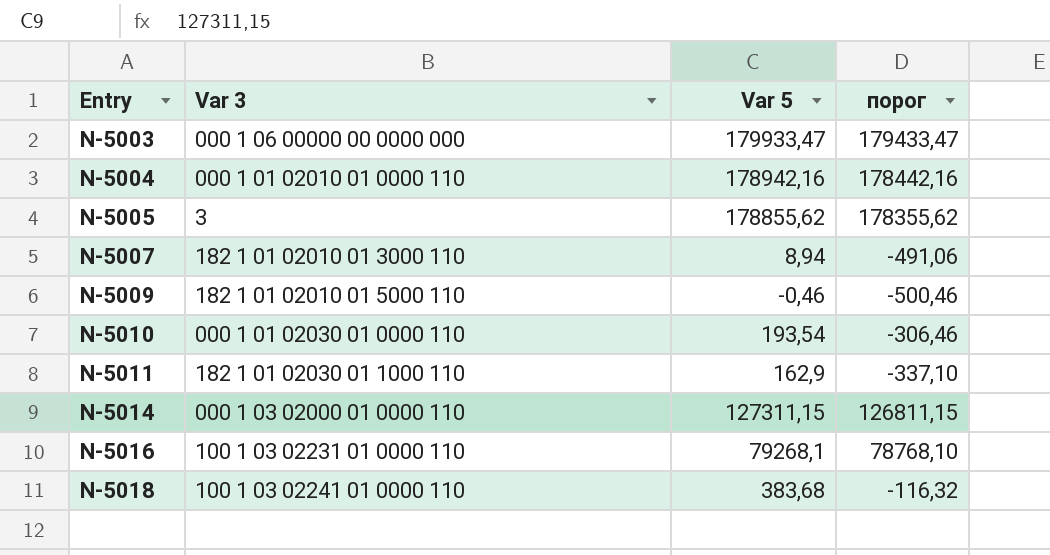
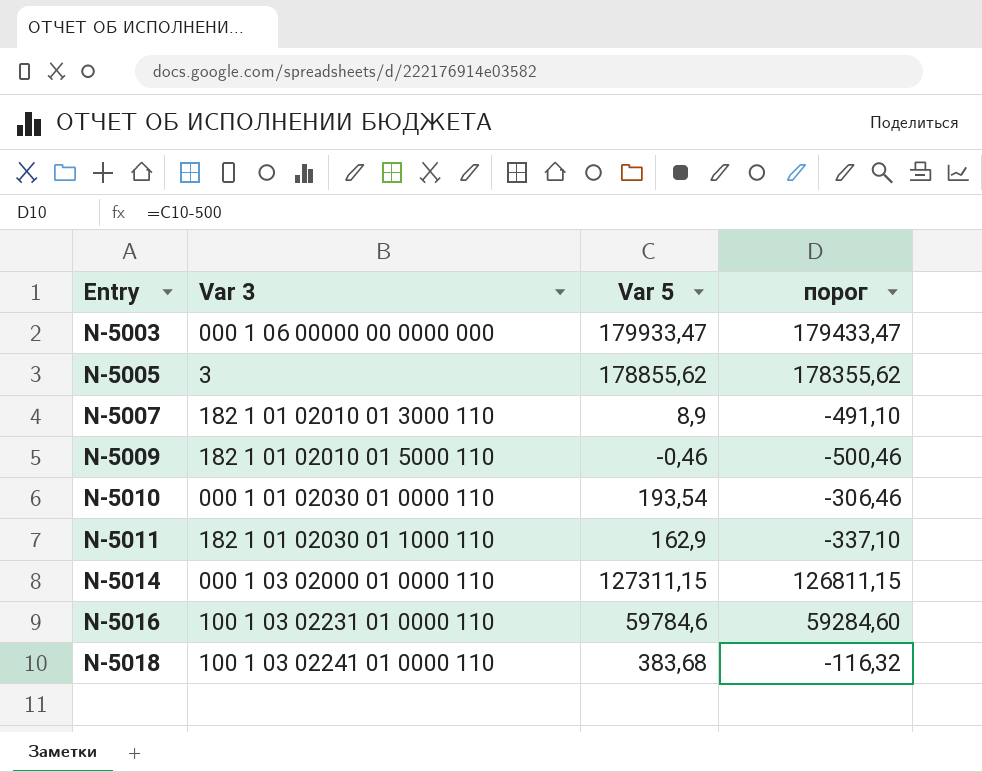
row N-5004: 000 1 01 02010 01 0000 110 | 178942,16 | 178442,16 -> none
N-5007 | Var 5: 8,94 -> 8,9
N-5007 | порог: -491,06 -> -491,10
N-5016 | Var 5: 79268,1 -> 59784,6
N-5016 | порог: 78768,10 -> 59284,60

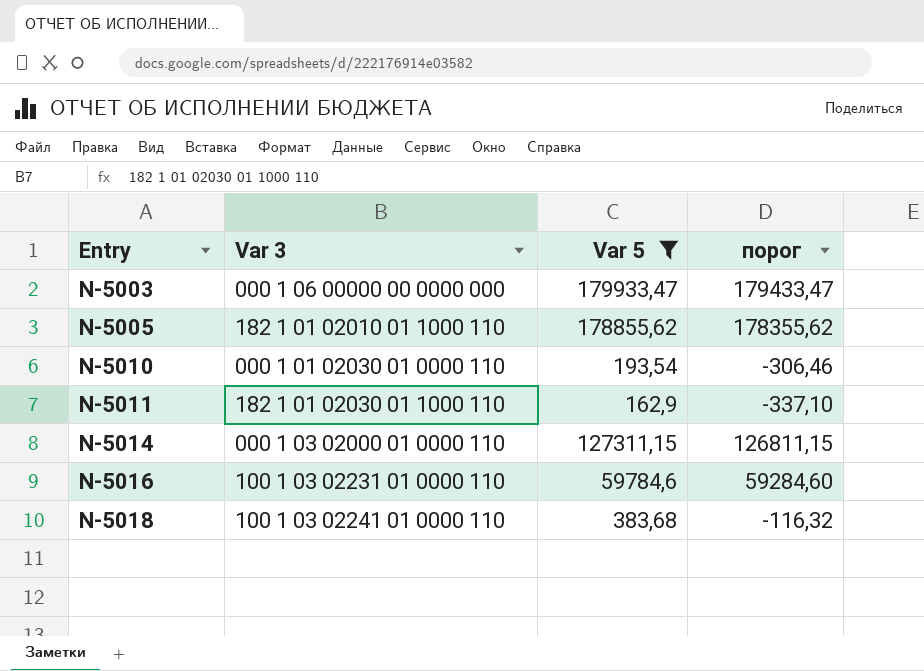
filter: none -> Var 5 >= 162,9
N-5005 | Var 3: 3 -> 182 1 01 02010 01 1000 110

